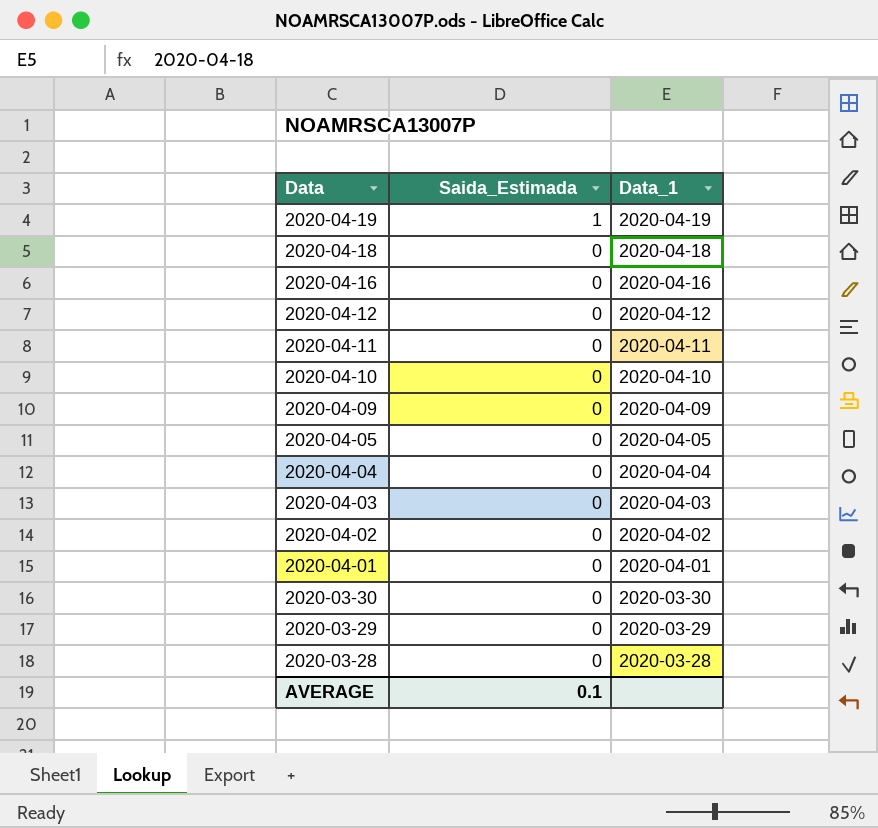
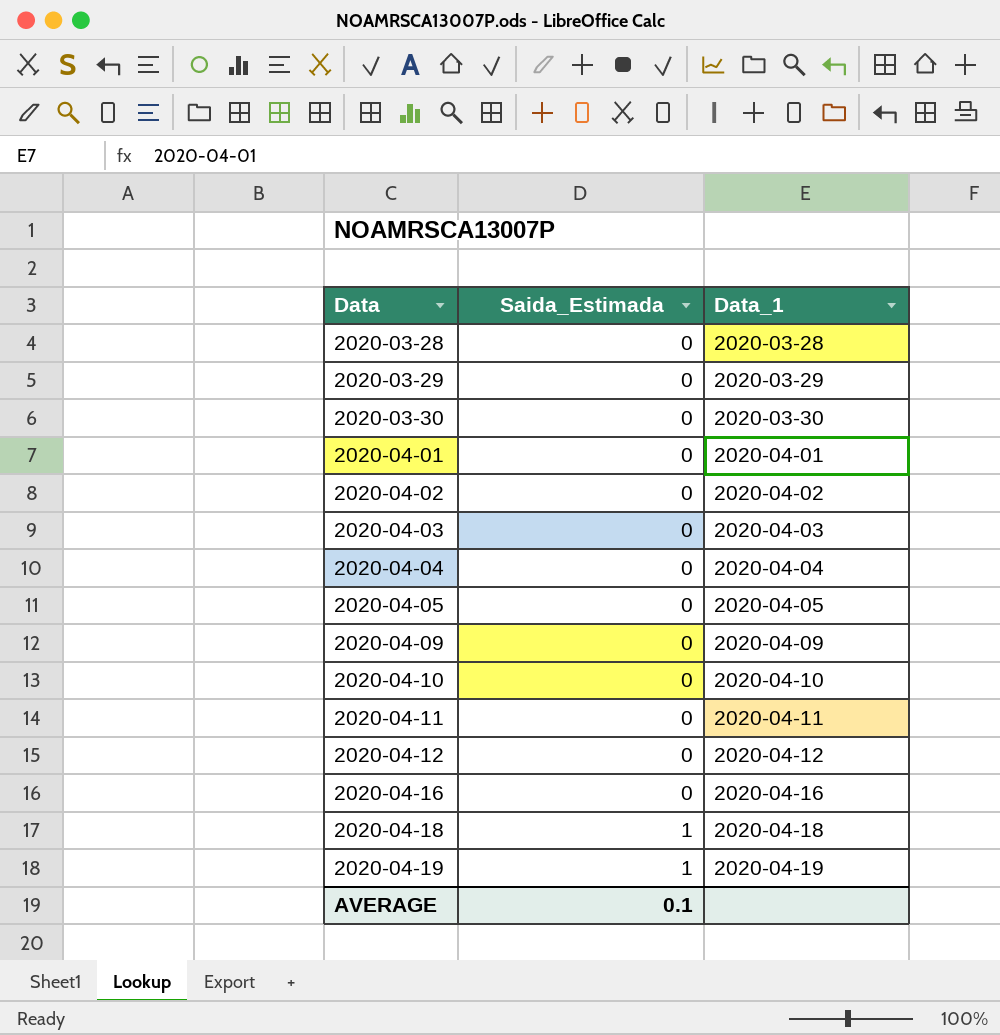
row order: Data descending -> Data ascending
2020-04-18 | Saida_Estimada: 0 -> 1

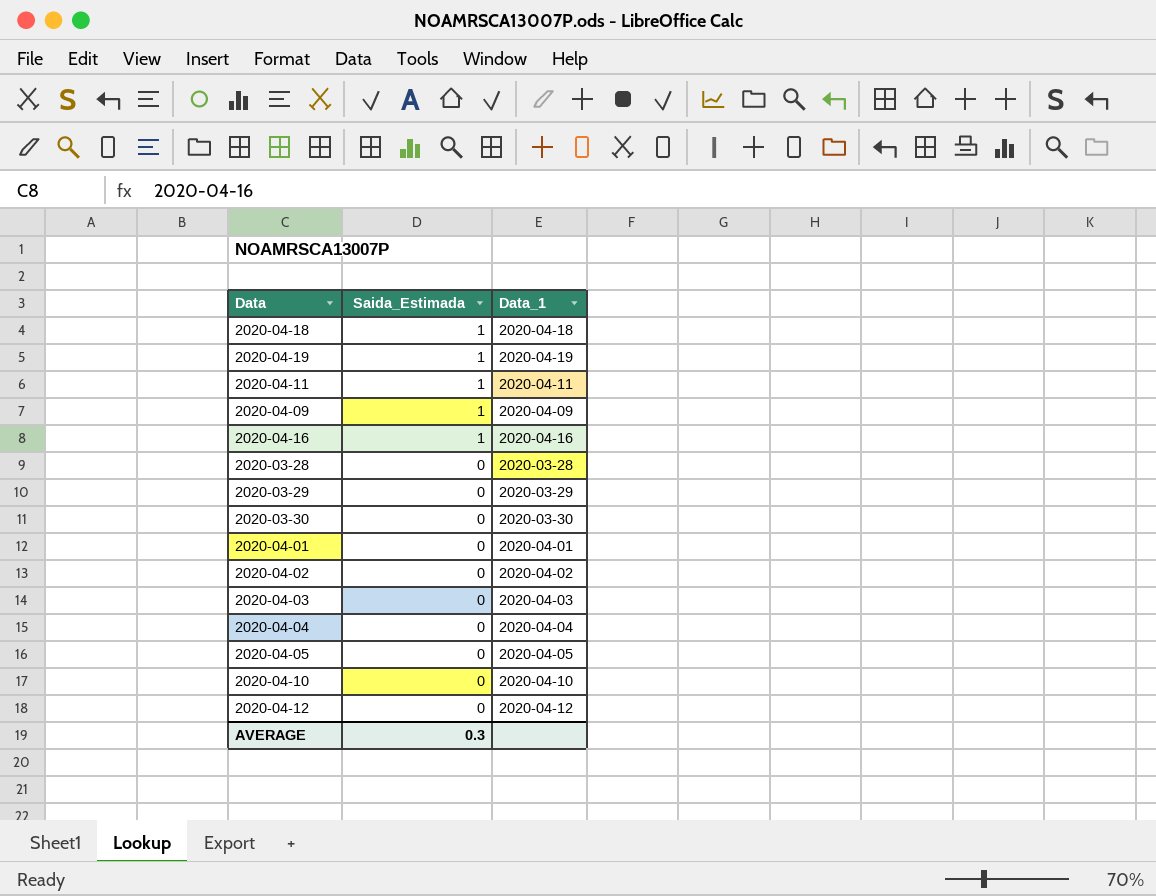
row order: Data ascending -> Saida_Estimada descending
2020-04-11 | Saida_Estimada: 0 -> 1
2020-04-09 | Saida_Estimada: 0 -> 1
2020-04-16 | Saida_Estimada: 0 -> 1
AVERAGE | Saida_Estimada: 0.1 -> 0.3

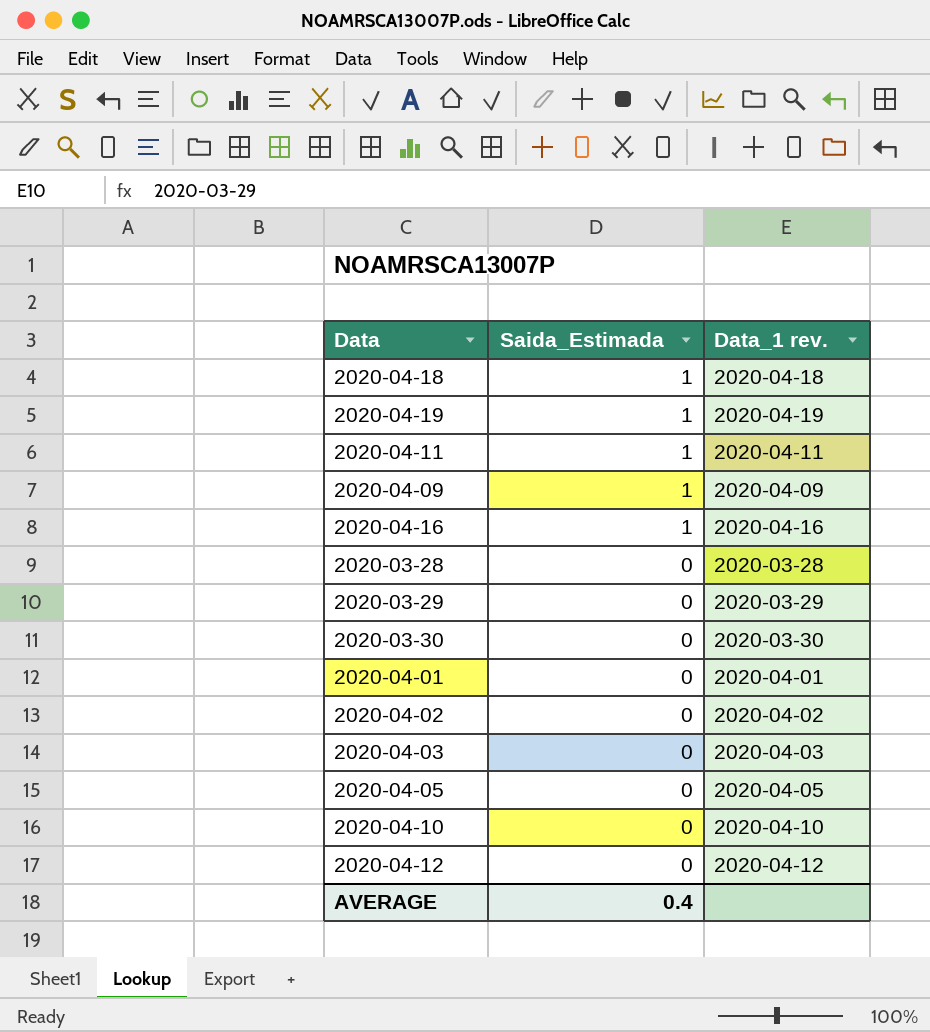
column name: Data_1 -> Data_1 rev.
row 2020-04-04: 0 | 2020-04-04 -> none
AVERAGE | Saida_Estimada: 0.3 -> 0.4

